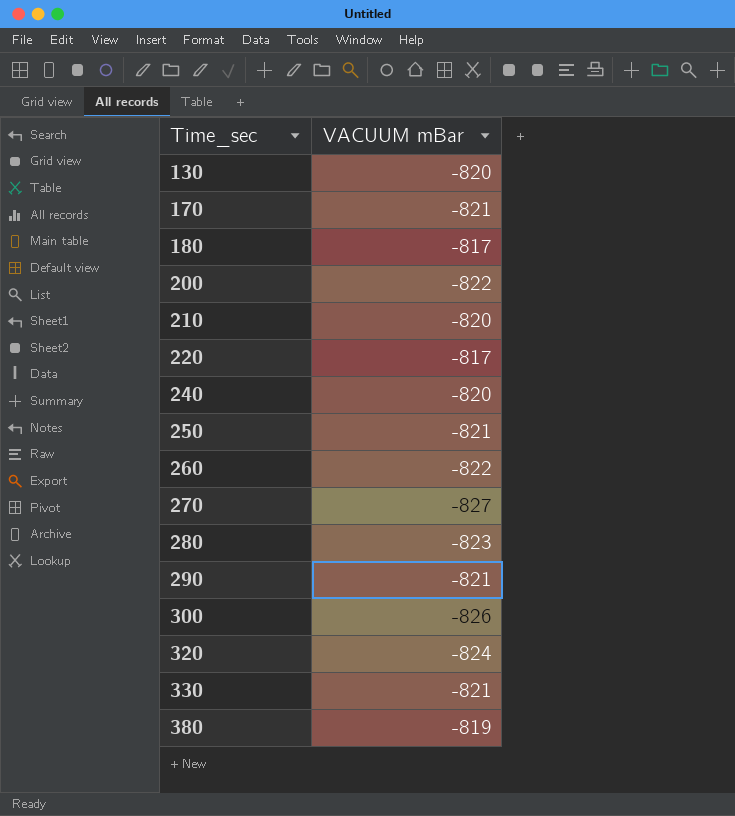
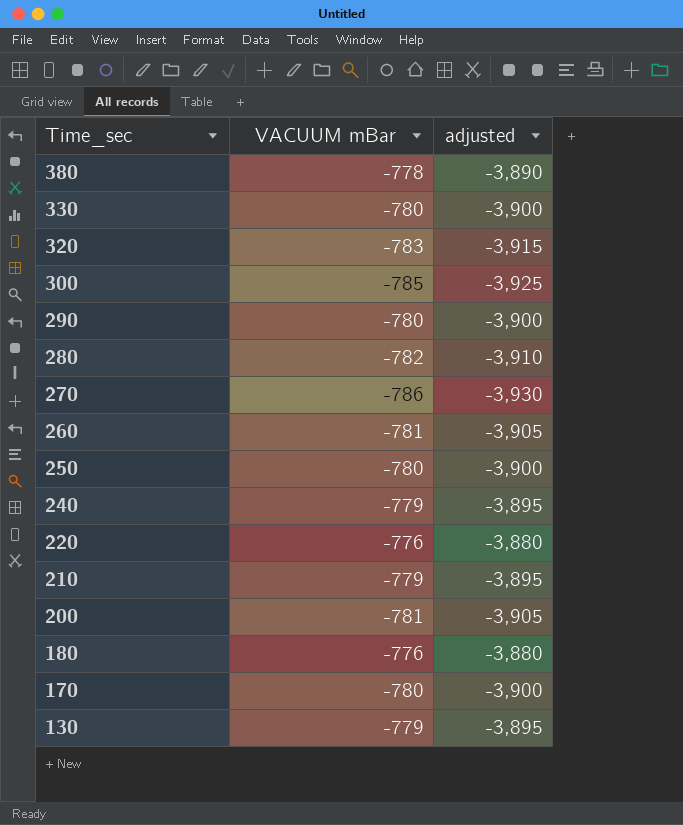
row order: Time_sec ascending -> Time_sec descending
column adjusted | formula: none -> [VACUUM mBar] * 5
380 | VACUUM mBar: -819 -> -778
330 | VACUUM mBar: -821 -> -780
320 | VACUUM mBar: -824 -> -783
300 | VACUUM mBar: -826 -> -785
290 | VACUUM mBar: -821 -> -780
280 | VACUUM mBar: -823 -> -782
270 | VACUUM mBar: -827 -> -786
260 | VACUUM mBar: -822 -> -781
250 | VACUUM mBar: -821 -> -780
240 | VACUUM mBar: -820 -> -779
220 | VACUUM mBar: -817 -> -776
210 | VACUUM mBar: -820 -> -779
200 | VACUUM mBar: -822 -> -781
180 | VACUUM mBar: -817 -> -776
170 | VACUUM mBar: -821 -> -780
130 | VACUUM mBar: -820 -> -779

